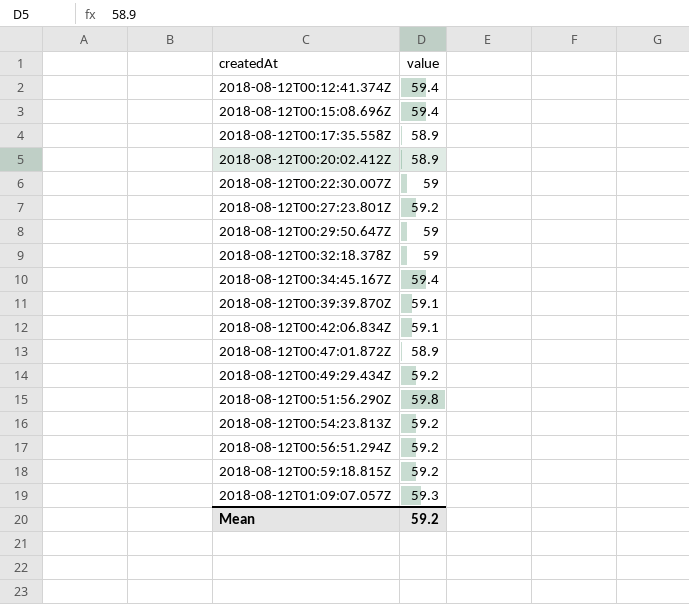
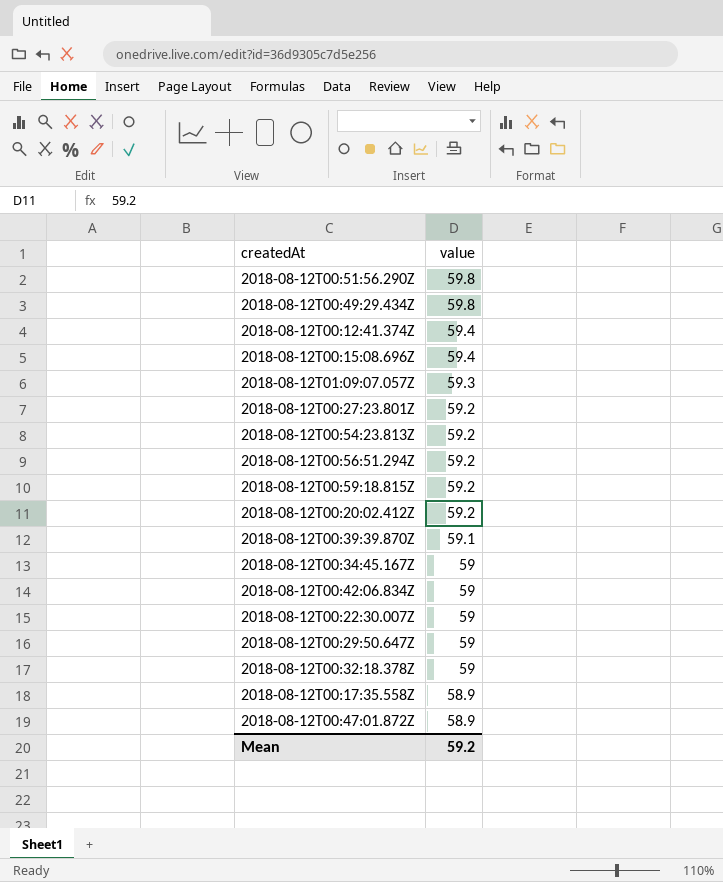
row order: createdAt ascending -> value descending
2018-08-12T00:49:29.434Z | value: 59.2 -> 59.8
2018-08-12T00:20:02.412Z | value: 58.9 -> 59.2
2018-08-12T00:34:45.167Z | value: 59.4 -> 59
2018-08-12T00:42:06.834Z | value: 59.1 -> 59

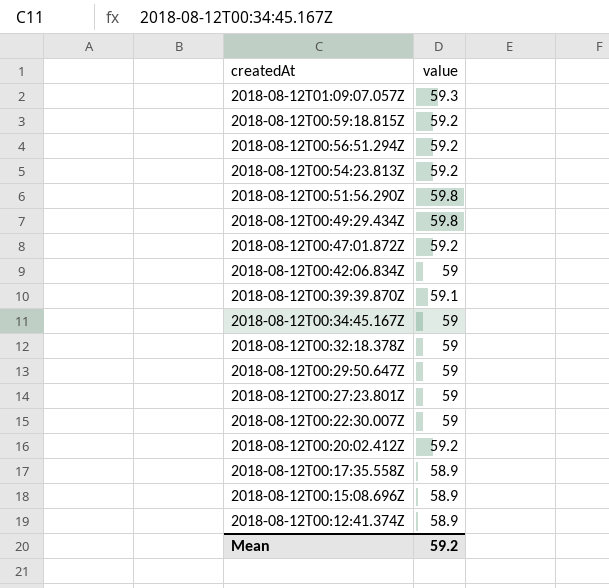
row order: value descending -> createdAt descending
2018-08-12T00:47:01.872Z | value: 58.9 -> 59.2
2018-08-12T00:27:23.801Z | value: 59.2 -> 59
2018-08-12T00:15:08.696Z | value: 59.4 -> 58.9
2018-08-12T00:12:41.374Z | value: 59.4 -> 58.9

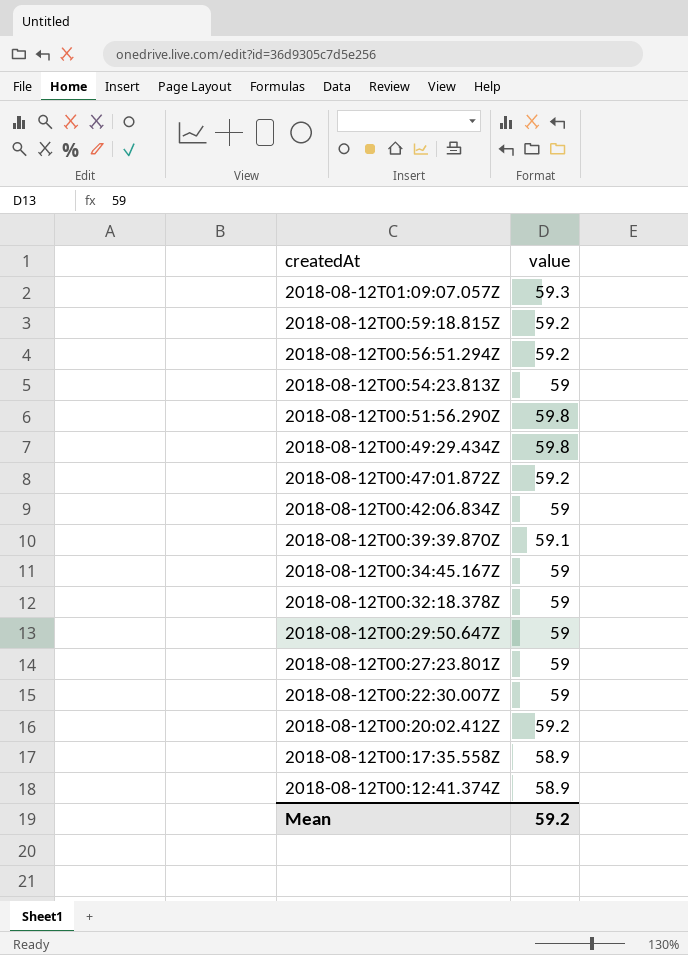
row 2018-08-12T00:15:08.696Z: 58.9 -> none
2018-08-12T00:54:23.813Z | value: 59.2 -> 59

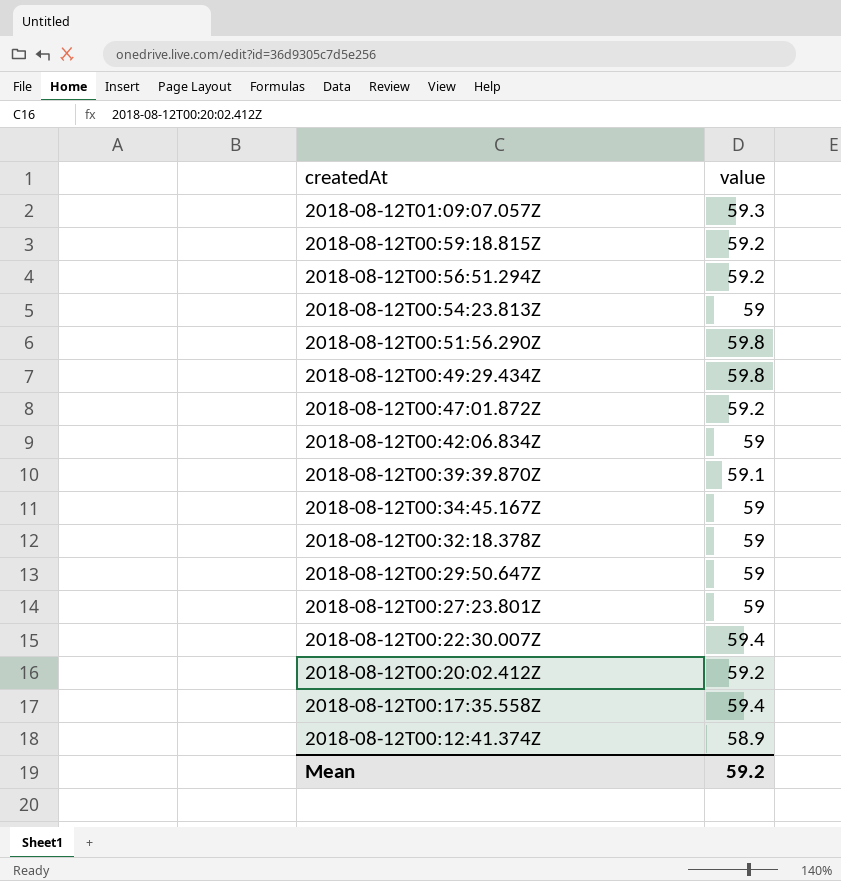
2018-08-12T00:22:30.007Z | value: 59 -> 59.4
2018-08-12T00:17:35.558Z | value: 58.9 -> 59.4

